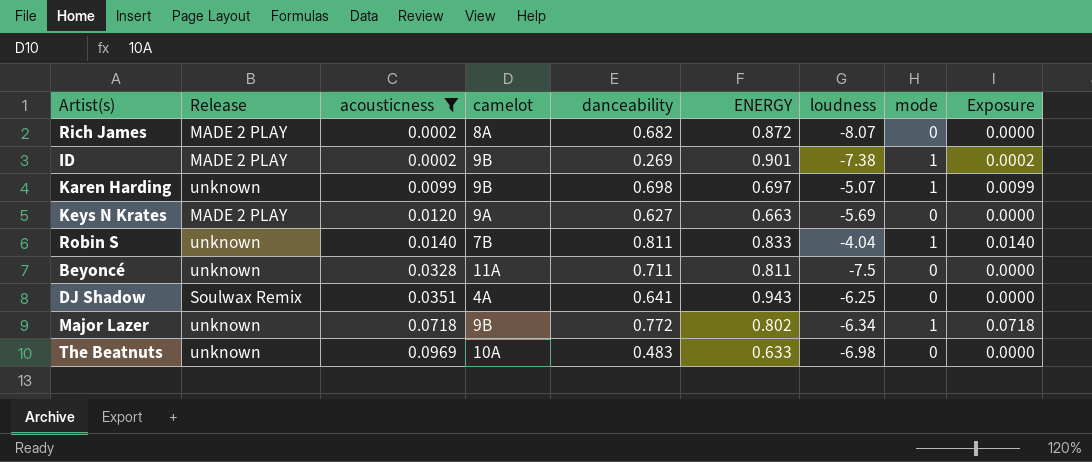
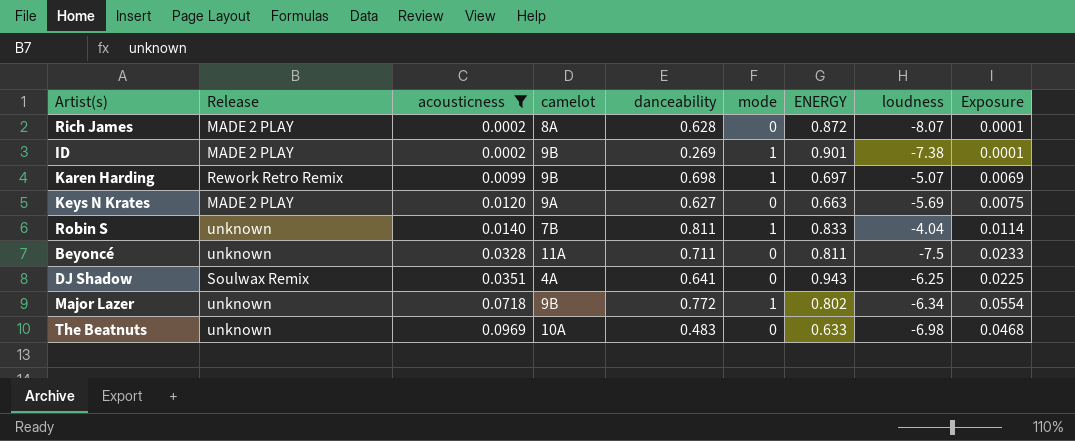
column mode | position: 8 -> 6
column Exposure | formula: [acousticness] * [mode] -> [acousticness] * [danceability]
Rich James | danceability: 0.682 -> 0.628
Karen Harding | Release: unknown -> Rework Retro Remix

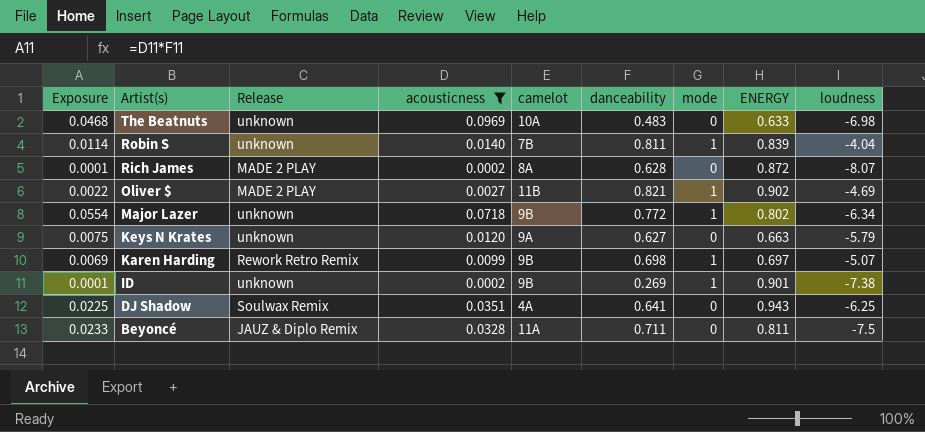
row order: acousticness ascending -> Artist(s) descending
column Exposure | position: 9 -> 1
Robin S | ENERGY: 0.833 -> 0.839
row Oliver $: none -> 0.0022 | MADE 2 PLAY | 0.0027 | 11B | 0.821 | 1 | 0.902 | -4.69
Keys N Krates | Release: MADE 2 PLAY -> unknown
Keys N Krates | loudness: -5.69 -> -5.79
ID | Release: MADE 2 PLAY -> unknown
Beyoncé | Release: unknown -> JAUZ & Diplo Remix

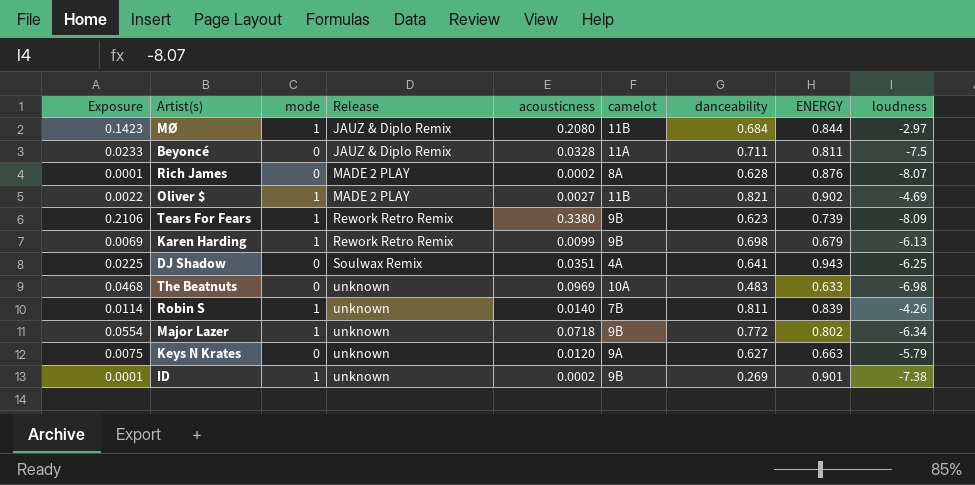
filter: acousticness <= 0.0969 -> none
row order: Artist(s) descending -> Release ascending
column mode | position: 7 -> 3
Rich James | ENERGY: 0.872 -> 0.876
Karen Harding | ENERGY: 0.697 -> 0.679
Karen Harding | loudness: -5.07 -> -6.13
Robin S | loudness: -4.04 -> -4.26

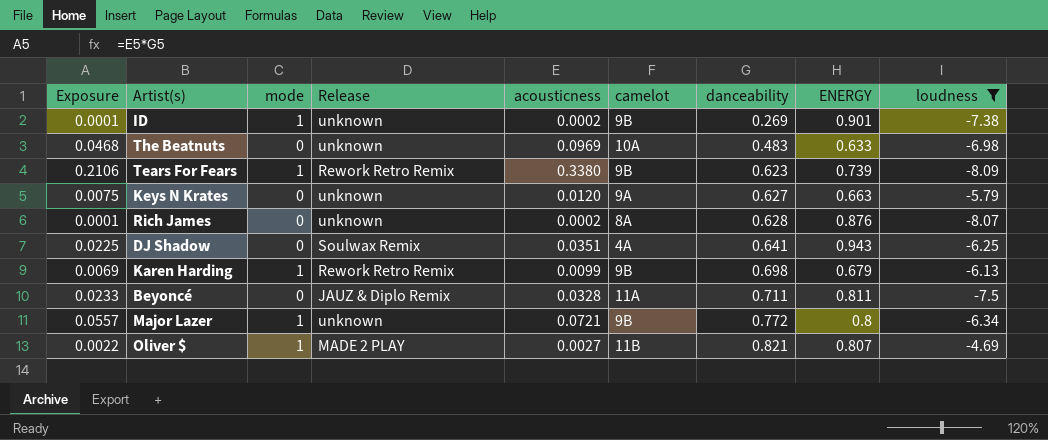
filter: none -> loudness <= -4.69
row order: Release ascending -> danceability ascending
Rich James | Release: MADE 2 PLAY -> unknown
Major Lazer | Exposure: 0.0554 -> 0.0557
Major Lazer | acousticness: 0.0718 -> 0.0721
Major Lazer | ENERGY: 0.802 -> 0.8
Oliver $ | ENERGY: 0.902 -> 0.807

